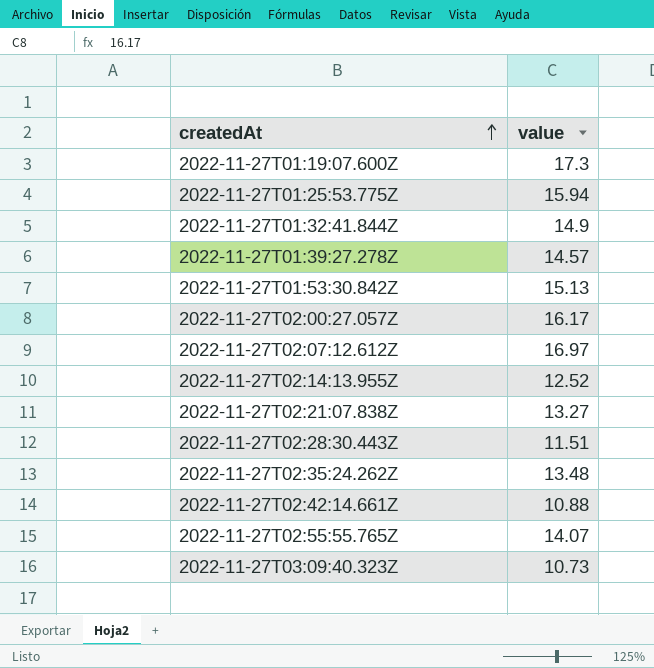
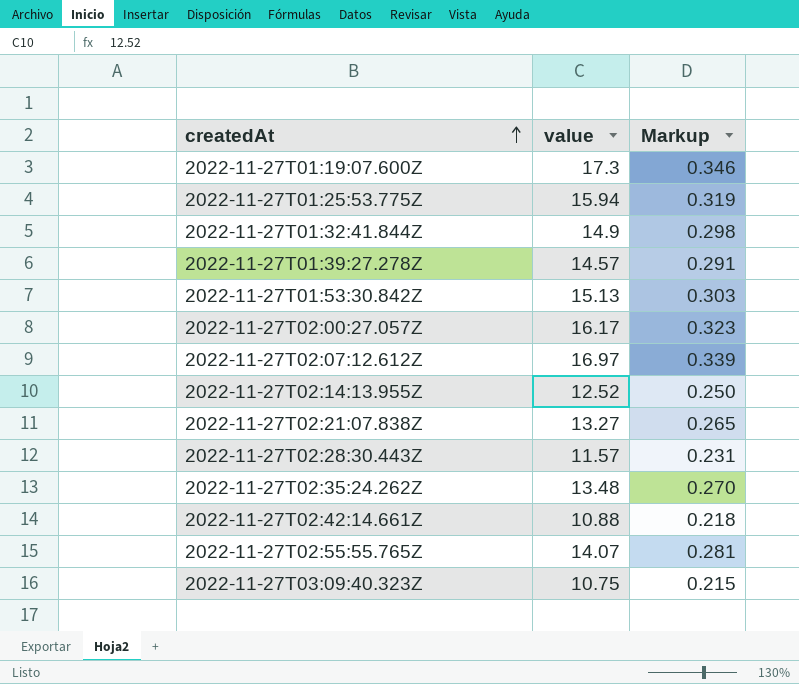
column Markup | formula: none -> [value] * 0.02
2022-11-27T02:28:30.443Z | value: 11.51 -> 11.57
2022-11-27T03:09:40.323Z | value: 10.73 -> 10.75

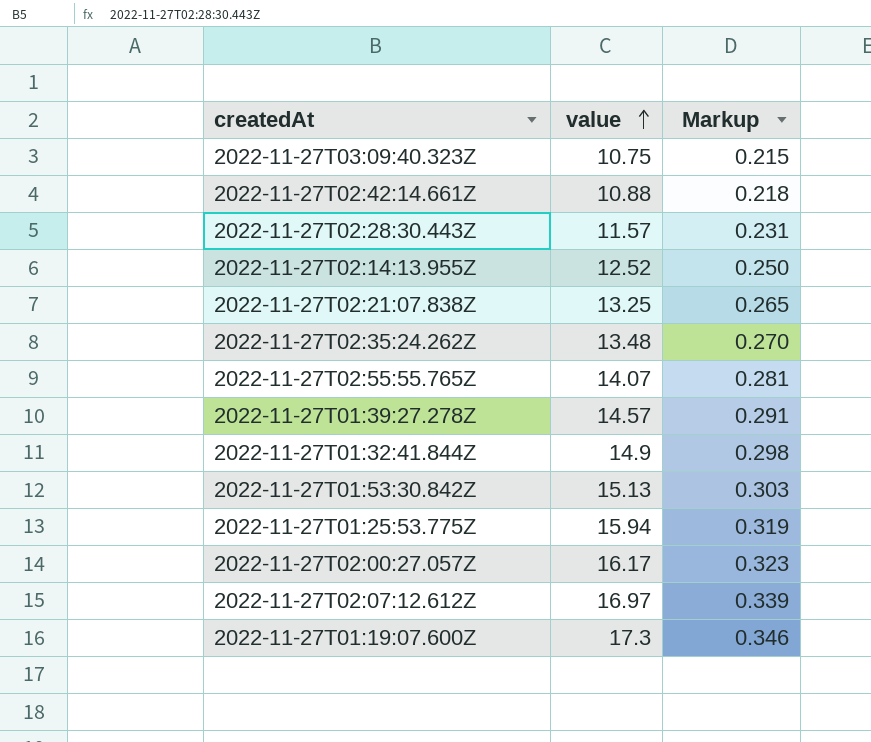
row order: createdAt ascending -> value ascending
2022-11-27T02:21:07.838Z | value: 13.27 -> 13.25

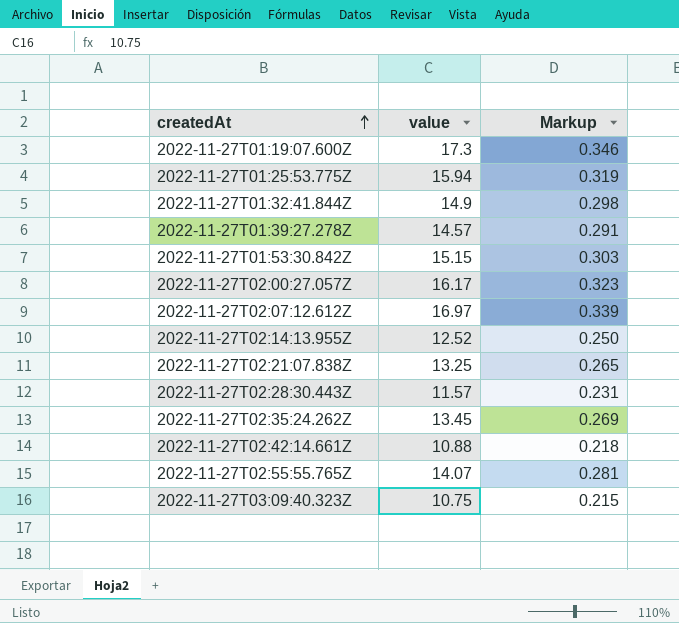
row order: value ascending -> createdAt ascending
2022-11-27T01:53:30.842Z | value: 15.13 -> 15.15
2022-11-27T02:35:24.262Z | value: 13.48 -> 13.45
2022-11-27T02:35:24.262Z | Markup: 0.270 -> 0.269

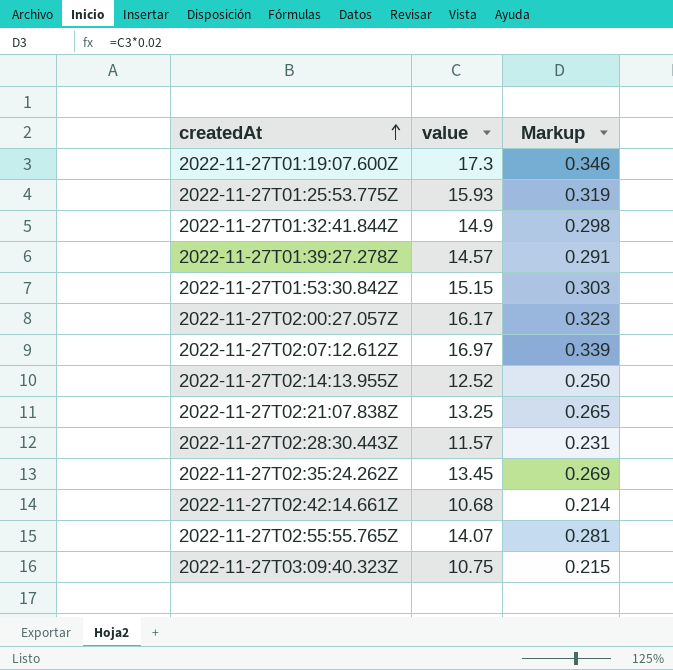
2022-11-27T01:25:53.775Z | value: 15.94 -> 15.93
2022-11-27T02:42:14.661Z | value: 10.88 -> 10.68
2022-11-27T02:42:14.661Z | Markup: 0.218 -> 0.214

